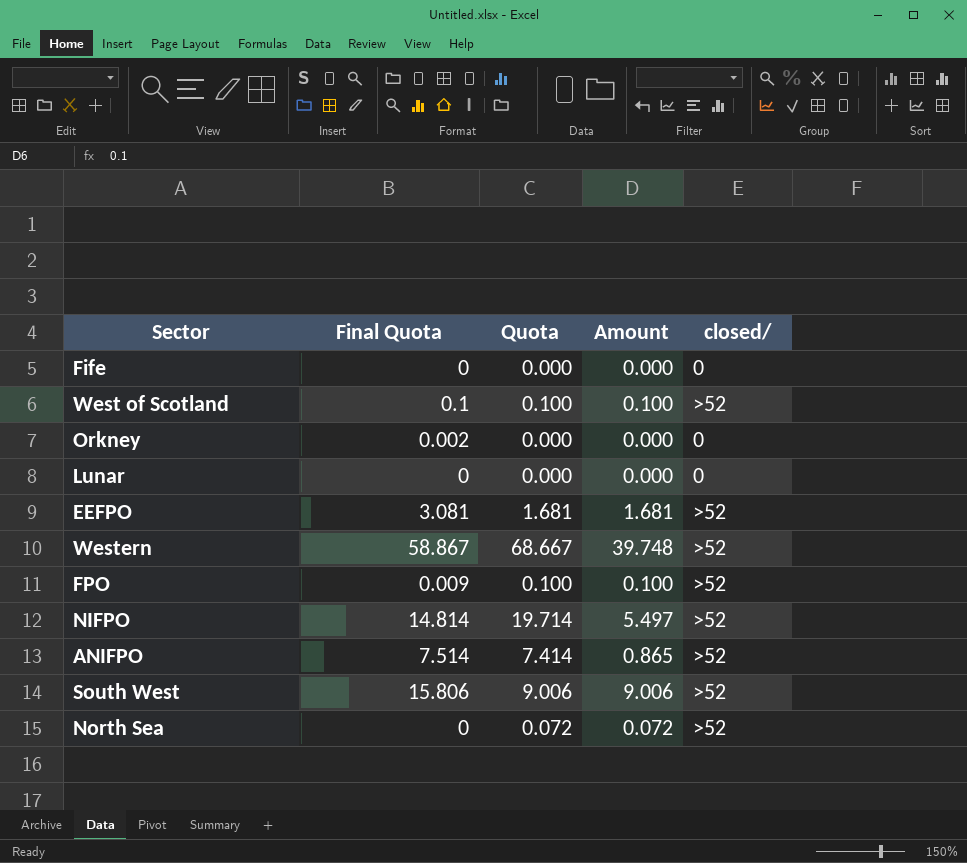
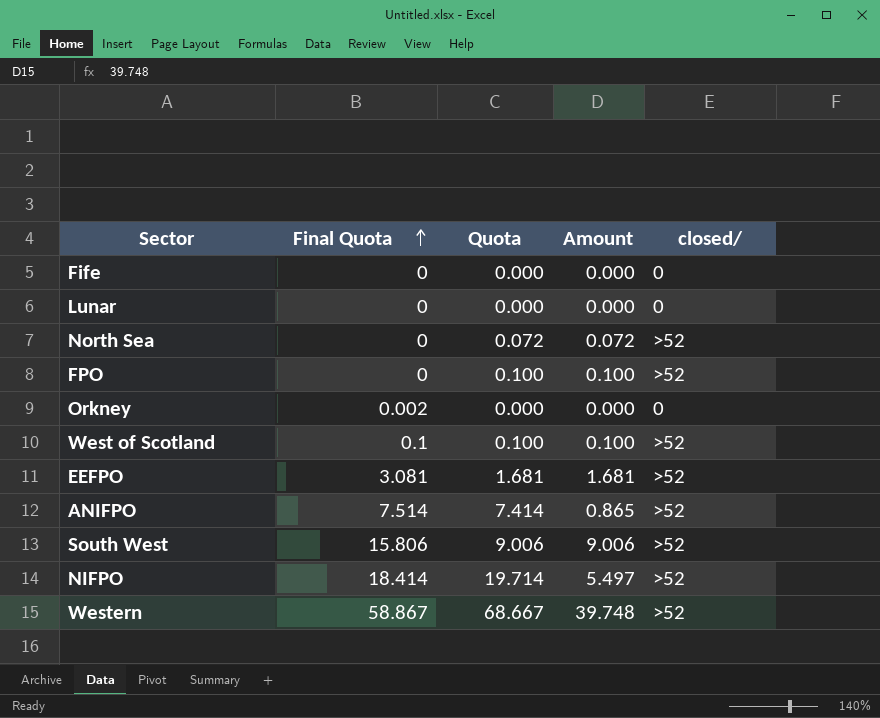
row order: none -> Final Quota ascending
FPO | Final Quota: 0.009 -> 0
NIFPO | Final Quota: 14.814 -> 18.414

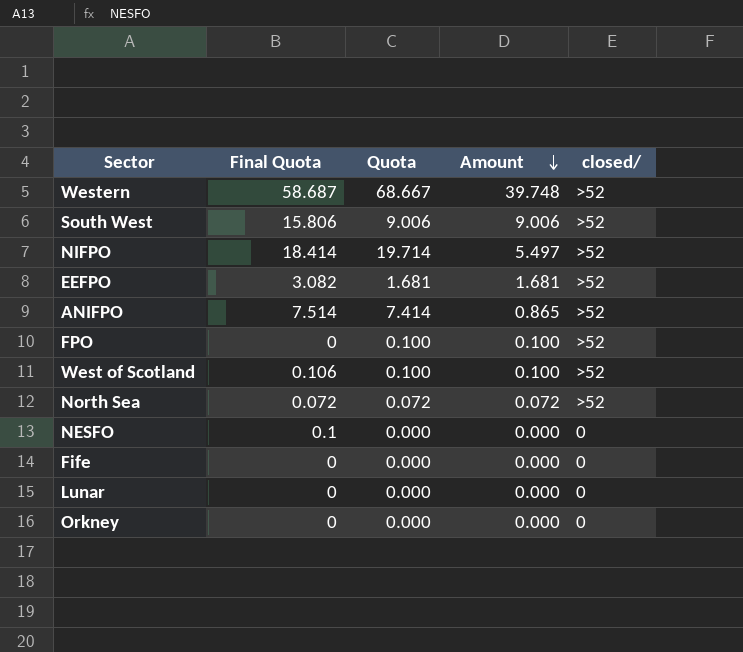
row order: Final Quota ascending -> Amount descending
Western | Final Quota: 58.867 -> 58.687
EEFPO | Final Quota: 3.081 -> 3.082
West of Scotland | Final Quota: 0.1 -> 0.106
North Sea | Final Quota: 0 -> 0.072
row NESFO: none -> 0.1 | 0.000 | 0.000 | 0
Orkney | Final Quota: 0.002 -> 0

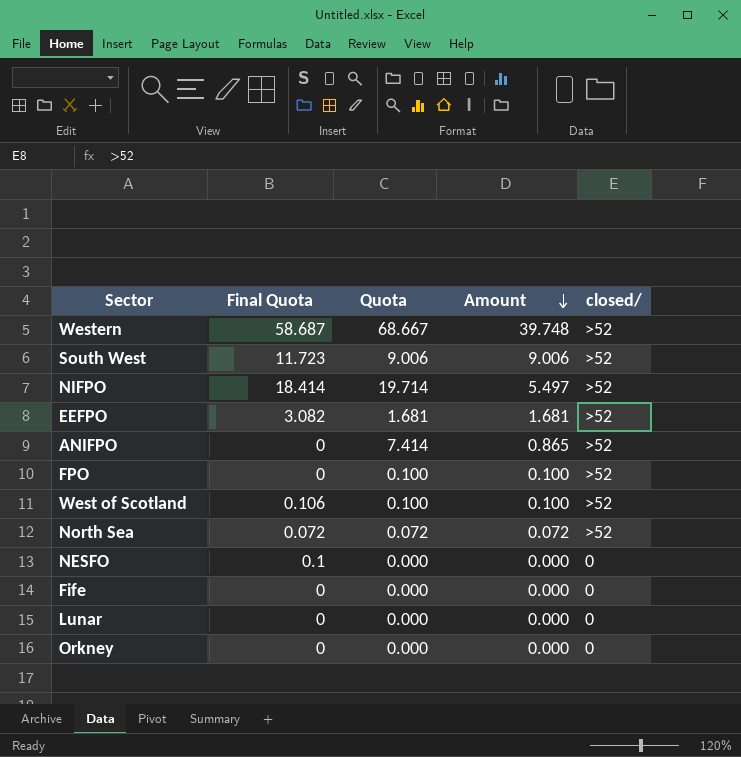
South West | Final Quota: 15.806 -> 11.723
ANIFPO | Final Quota: 7.514 -> 0

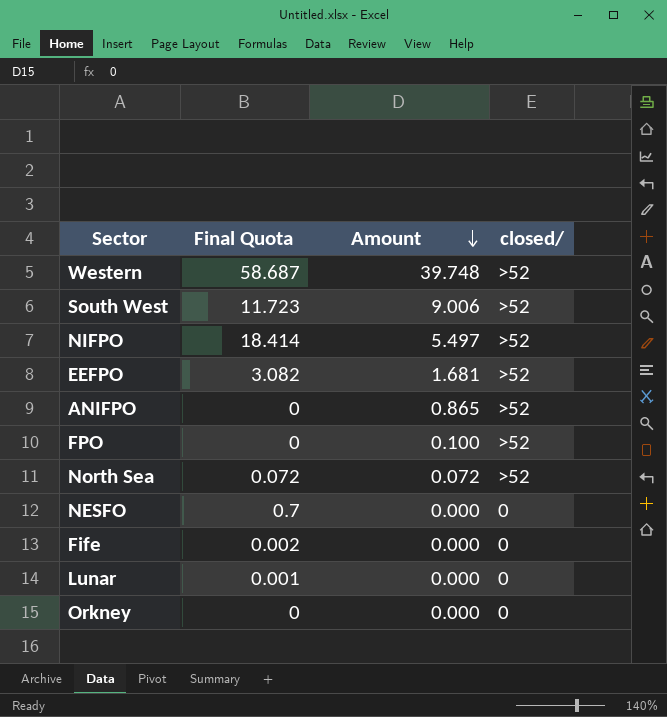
column Quota | position: 3 -> none
row West of Scotland: 0.106 | 0.100 | 0.100 | >52 -> none
NESFO | Final Quota: 0.1 -> 0.7
Fife | Final Quota: 0 -> 0.002
Lunar | Final Quota: 0 -> 0.001

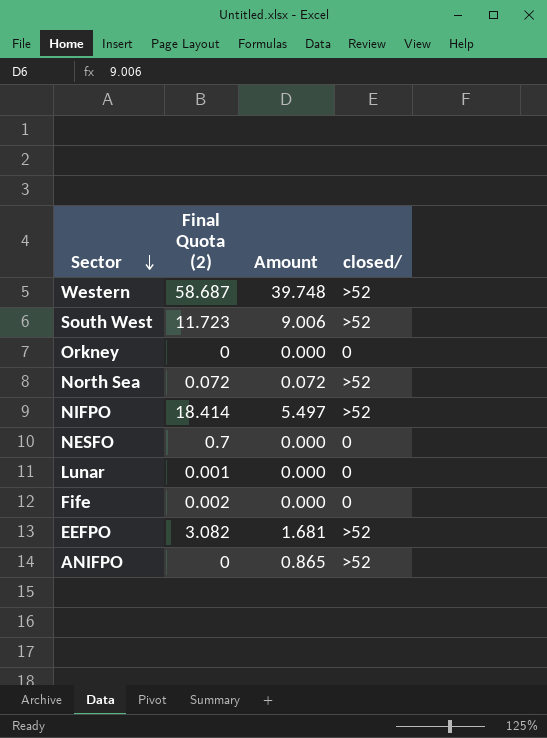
row order: Amount descending -> Sector descending
column name: Final Quota -> Final Quota (2)
row FPO: 0 | 0.100 | >52 -> none

